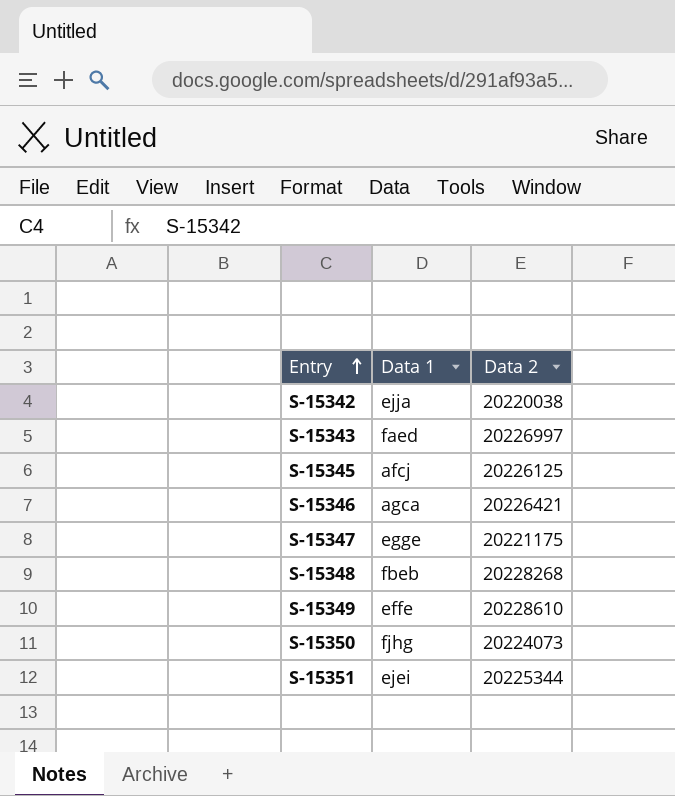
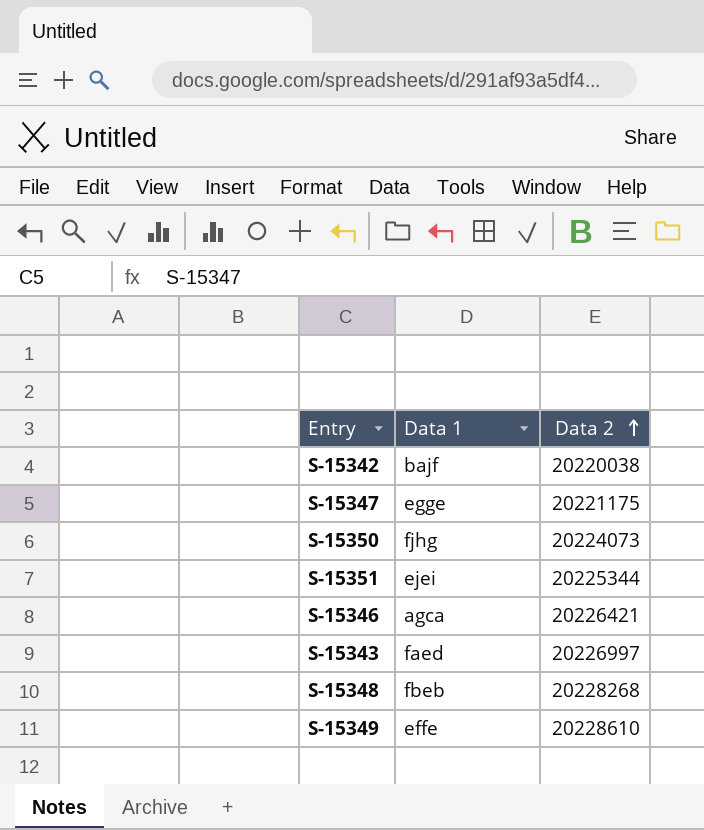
row order: Entry ascending -> Data 2 ascending
row S-15345: afcj | 20226125 -> none
S-15342 | Data 1: ejja -> bajf

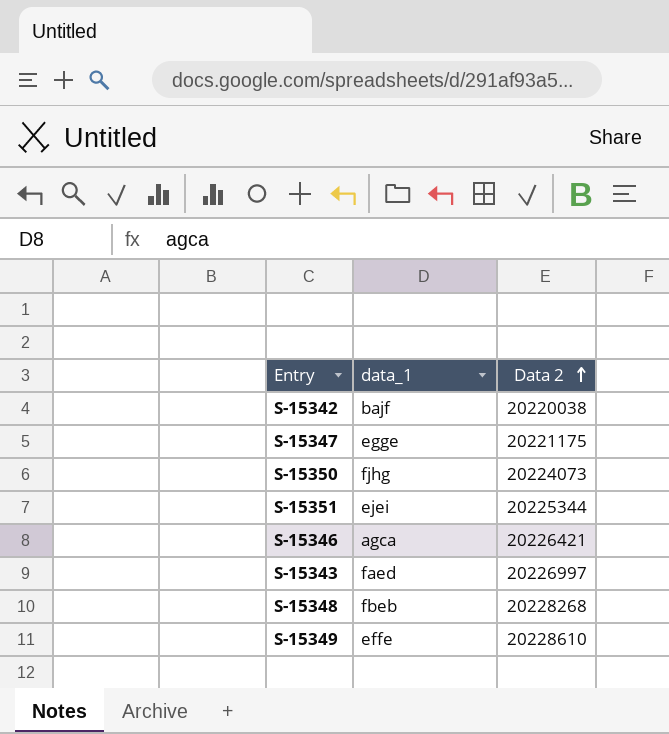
column name: Data 1 -> data_1

